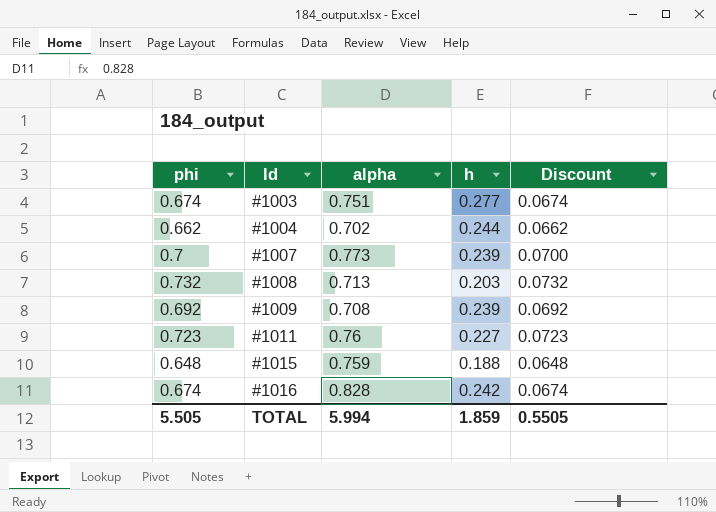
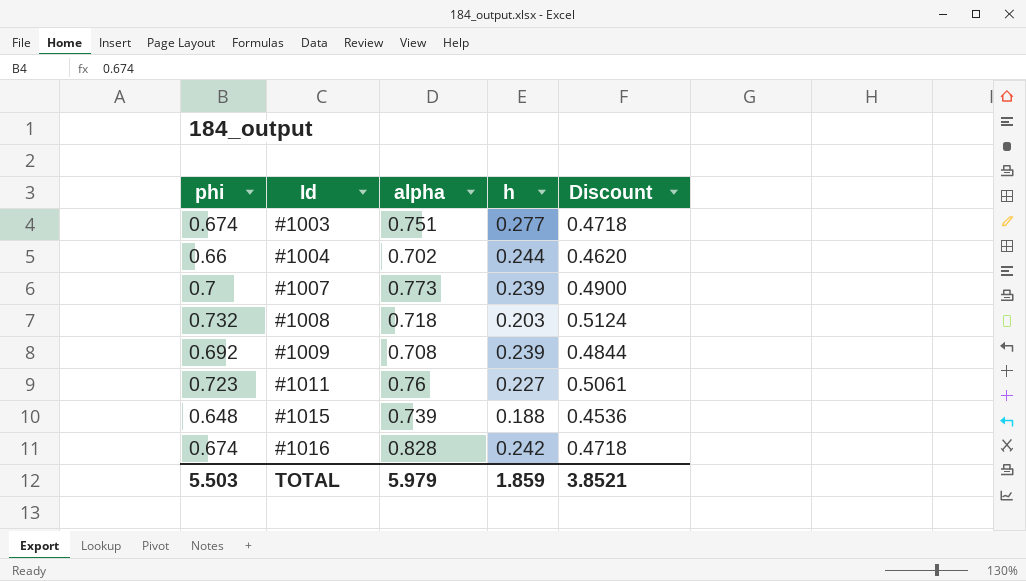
column Discount | formula: [phi] * 0.1 -> [phi] * 0.7
#1004 | phi: 0.662 -> 0.66
#1008 | alpha: 0.713 -> 0.718
#1015 | alpha: 0.759 -> 0.739
TOTAL | phi: 5.505 -> 5.503
TOTAL | alpha: 5.994 -> 5.979
TOTAL | Discount: 0.5505 -> 3.8521

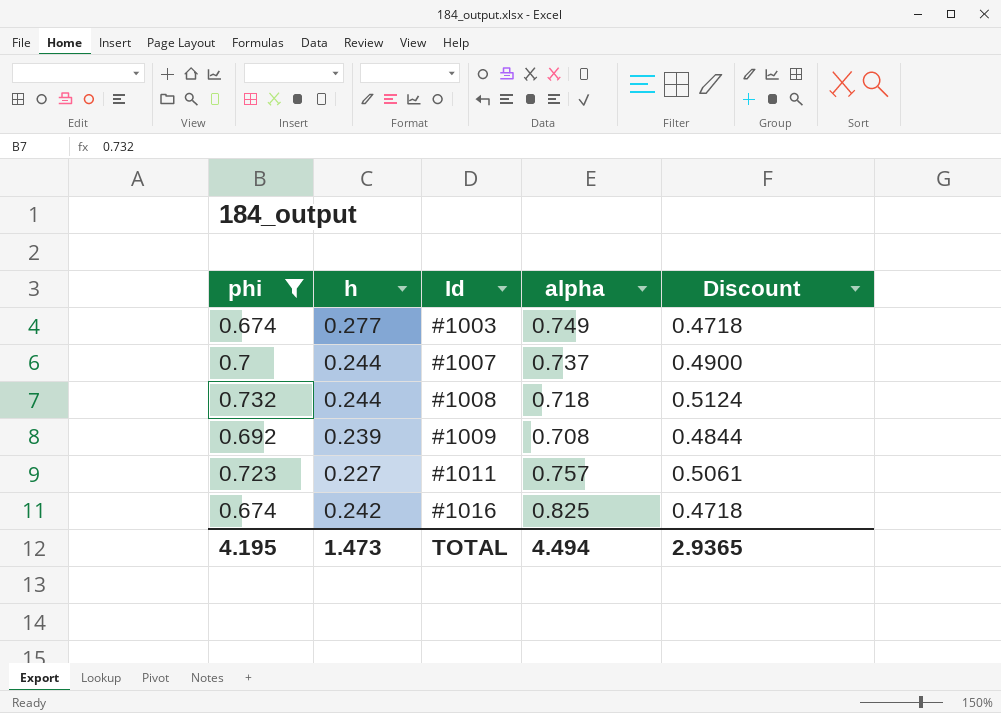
filter: none -> phi >= 0.674
column h | position: 4 -> 2
#1003 | alpha: 0.751 -> 0.749
#1007 | h: 0.239 -> 0.244
#1007 | alpha: 0.773 -> 0.737
#1008 | h: 0.203 -> 0.244
#1011 | alpha: 0.76 -> 0.757
#1016 | alpha: 0.828 -> 0.825
TOTAL | phi: 5.503 -> 4.195
TOTAL | h: 1.859 -> 1.473
TOTAL | alpha: 5.979 -> 4.494
TOTAL | Discount: 3.8521 -> 2.9365

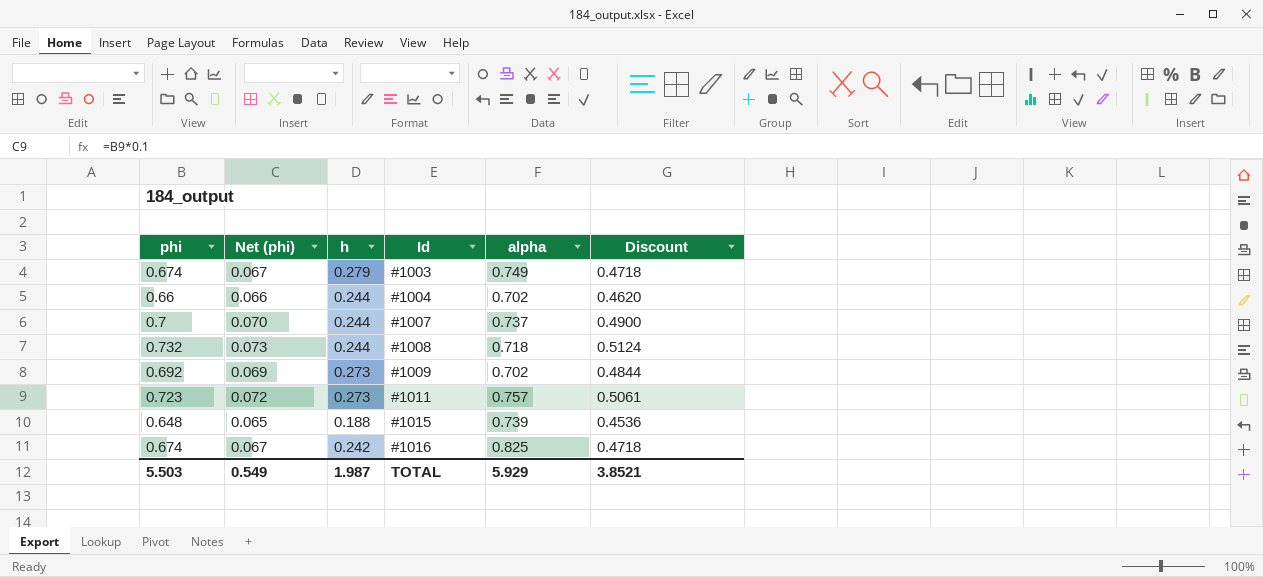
filter: phi >= 0.674 -> none
column Net (phi) | formula: none -> [phi] * 0.1
#1003 | h: 0.277 -> 0.279
#1009 | h: 0.239 -> 0.273
#1009 | alpha: 0.708 -> 0.702
#1011 | h: 0.227 -> 0.273
TOTAL | phi: 4.195 -> 5.503
TOTAL | h: 1.473 -> 1.987
TOTAL | alpha: 4.494 -> 5.929
TOTAL | Discount: 2.9365 -> 3.8521

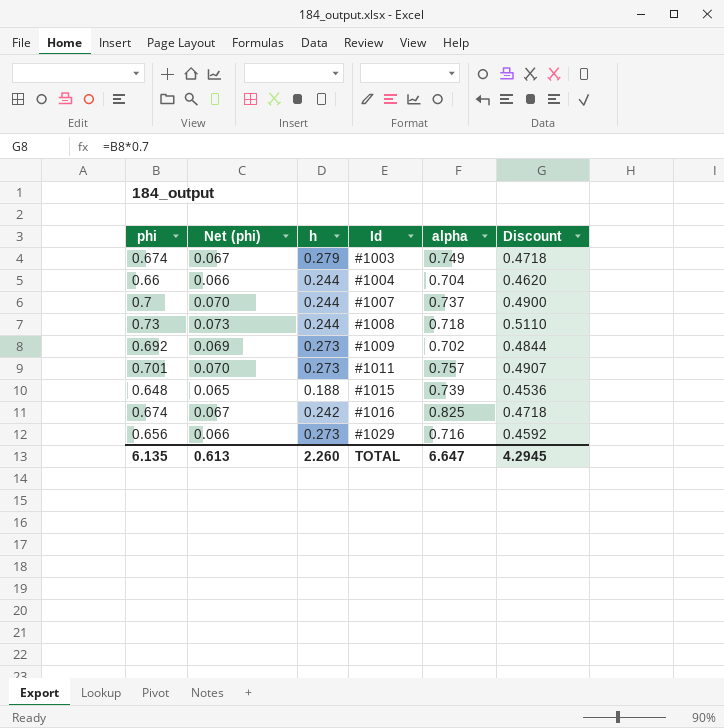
#1004 | alpha: 0.702 -> 0.704
#1008 | phi: 0.732 -> 0.73
#1008 | Discount: 0.5124 -> 0.5110
#1011 | phi: 0.723 -> 0.701
#1011 | Net (phi): 0.072 -> 0.070
#1011 | Discount: 0.5061 -> 0.4907
row #1029: none -> 0.656 | 0.066 | 0.273 | 0.716 | 0.4592
TOTAL | phi: 5.503 -> 6.135
TOTAL | Net (phi): 0.549 -> 0.613
TOTAL | h: 1.987 -> 2.260
TOTAL | alpha: 5.929 -> 6.647
TOTAL | Discount: 3.8521 -> 4.2945

